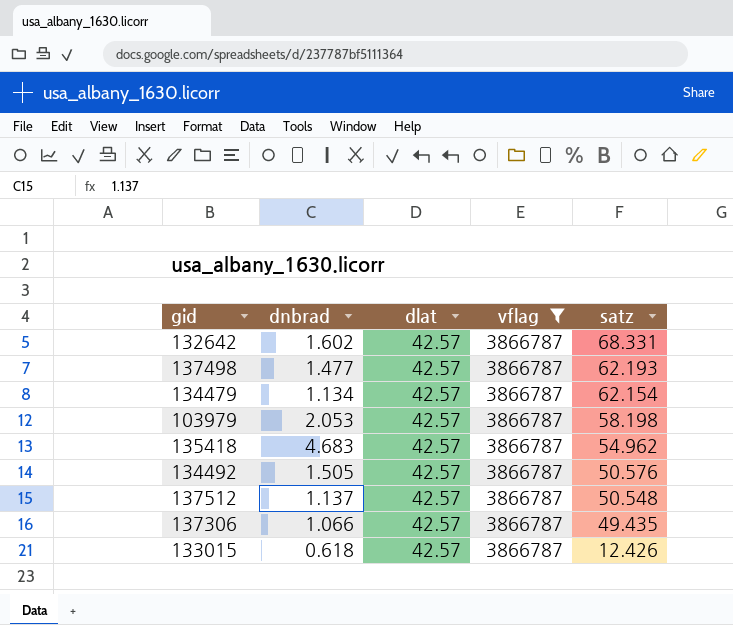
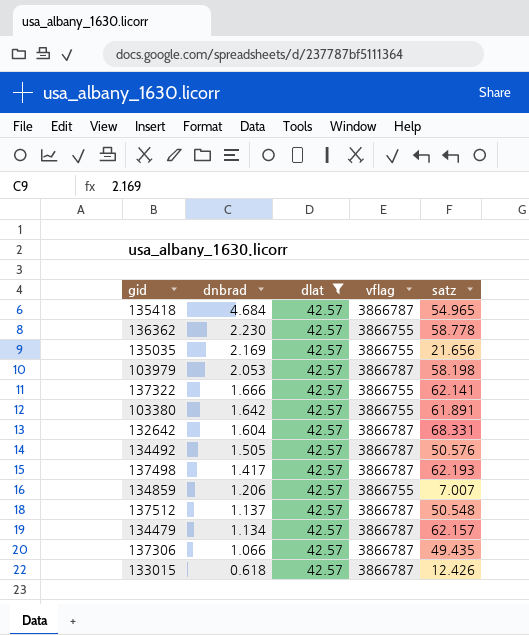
filter: vflag = 3866787 -> dlat = 42.57
row order: satz descending -> dnbrad descending
135418 | dnbrad: 4.683 -> 4.684
135418 | satz: 54.962 -> 54.965
132642 | dnbrad: 1.602 -> 1.604
137498 | dnbrad: 1.477 -> 1.417
134479 | satz: 62.154 -> 62.157

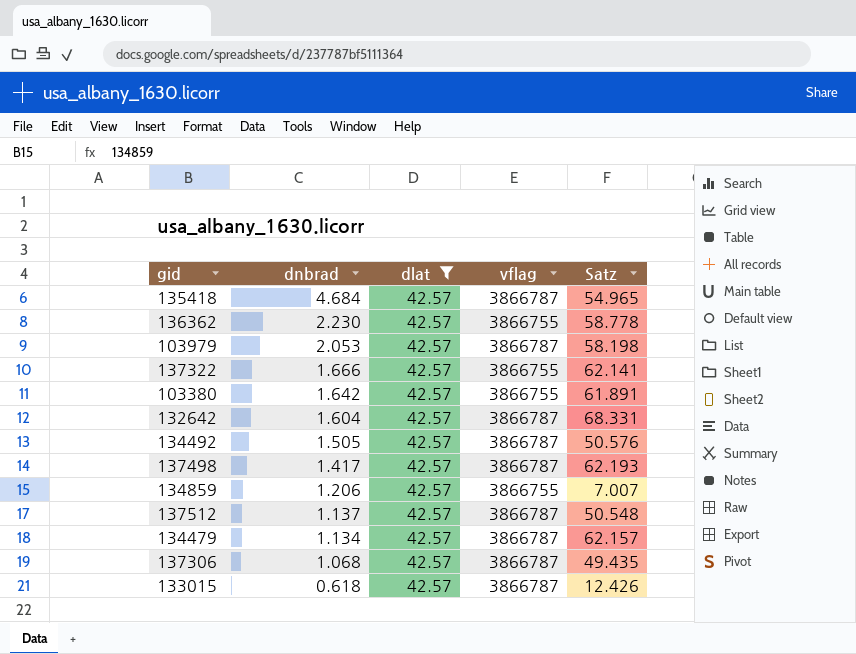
column name: satz -> Satz
row 135035: 2.169 | 42.57 | 3866755 | 21.656 -> none
137306 | dnbrad: 1.066 -> 1.068

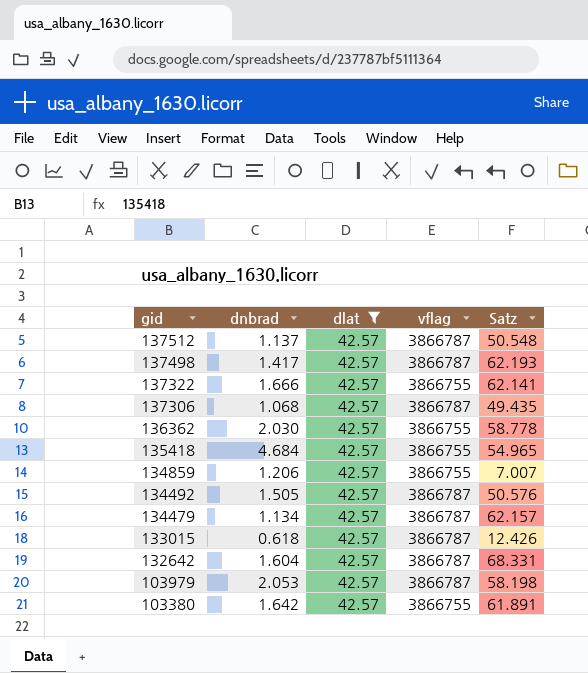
row order: dnbrad descending -> gid descending
136362 | dnbrad: 2.230 -> 2.030
135418 | vflag: 3866787 -> 3866755

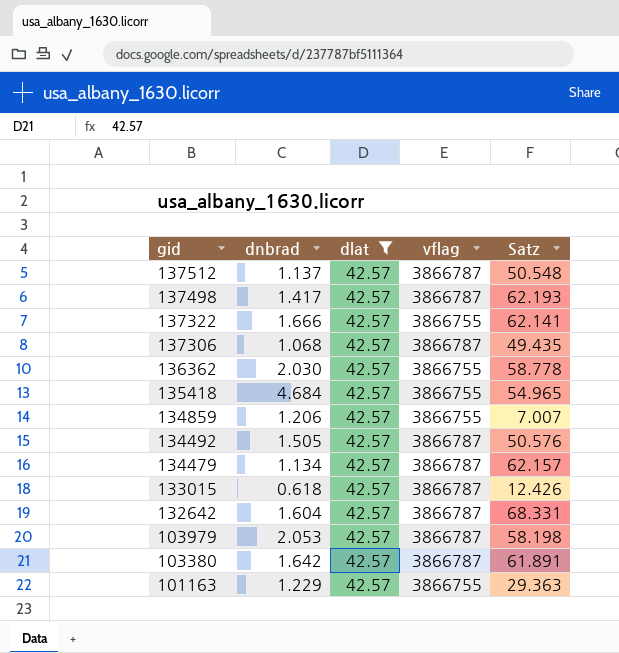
103380 | vflag: 3866755 -> 3866787
row 101163: none -> 1.229 | 42.57 | 3866755 | 29.363

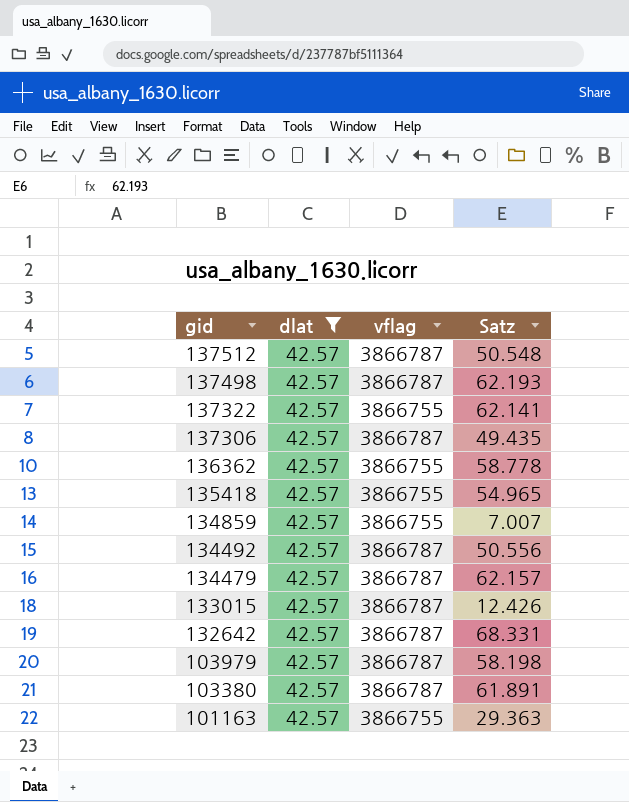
column dnbrad | position: 2 -> none
134492 | Satz: 50.576 -> 50.556

